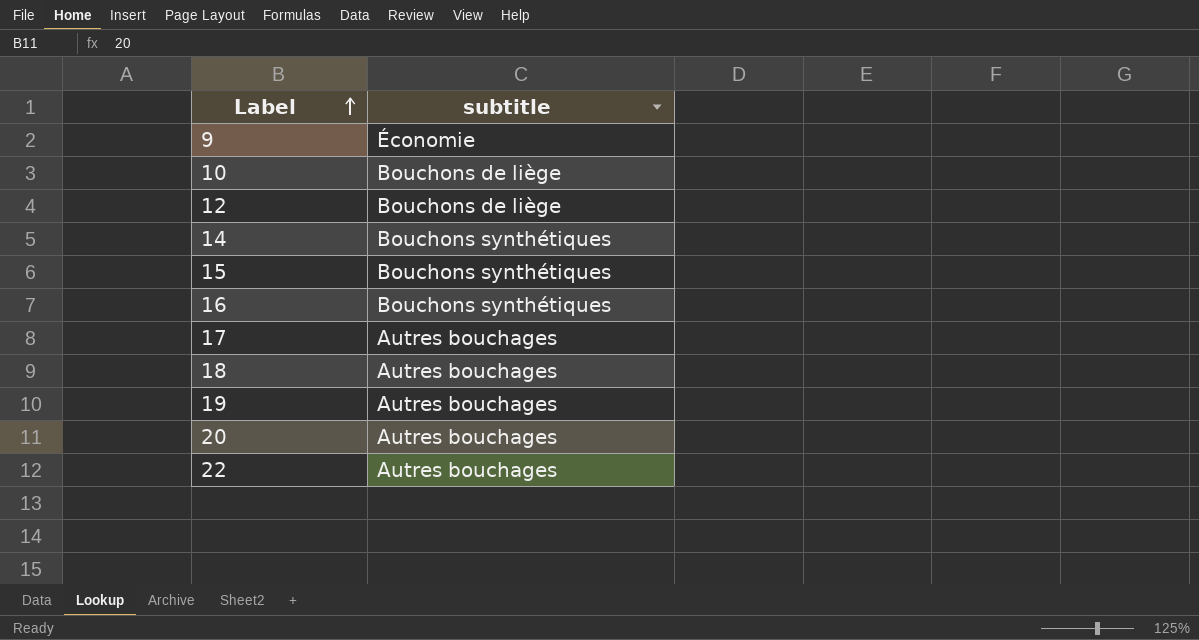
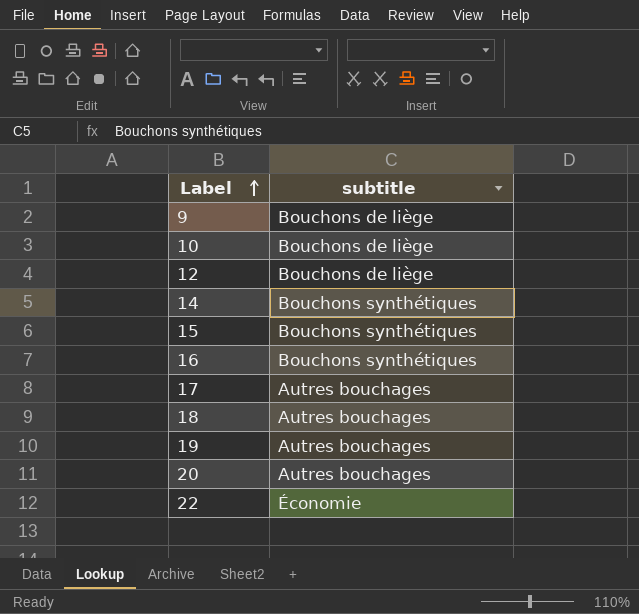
9 | subtitle: Économie -> Bouchons de liège
22 | subtitle: Autres bouchages -> Économie

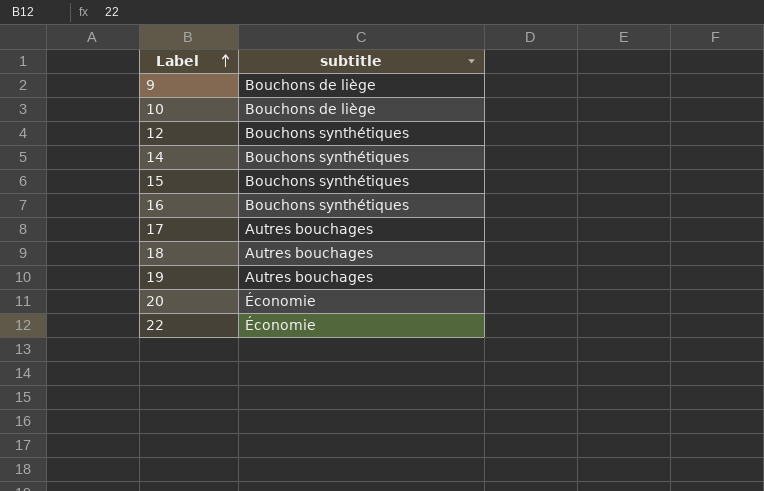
12 | subtitle: Bouchons de liège -> Bouchons synthétiques
20 | subtitle: Autres bouchages -> Économie

